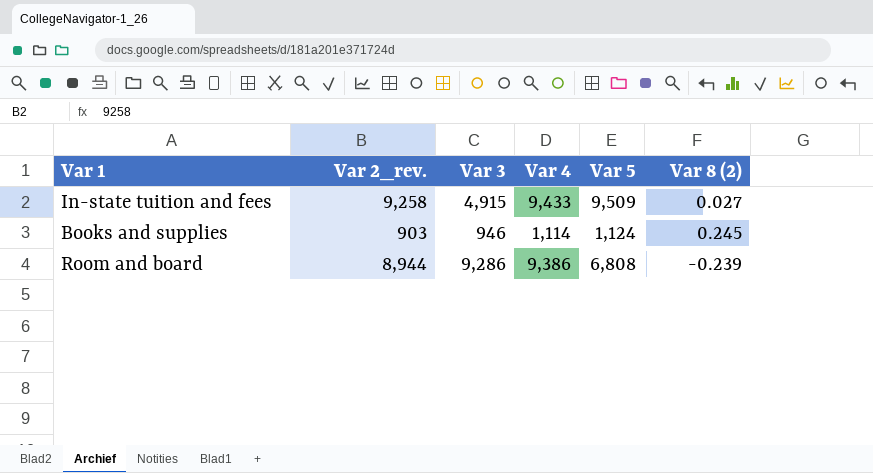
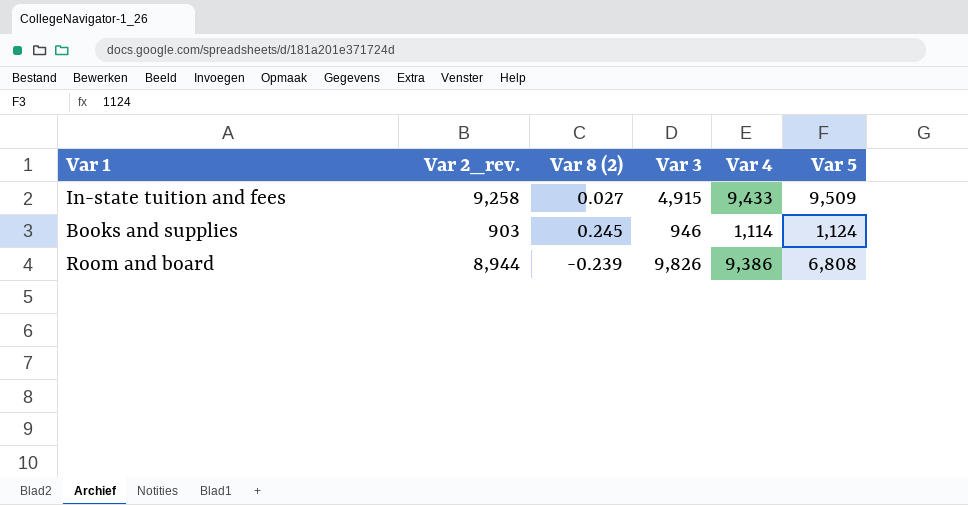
column Var 8 (2) | position: 6 -> 3
Room and board | Var 3: 9,286 -> 9,826

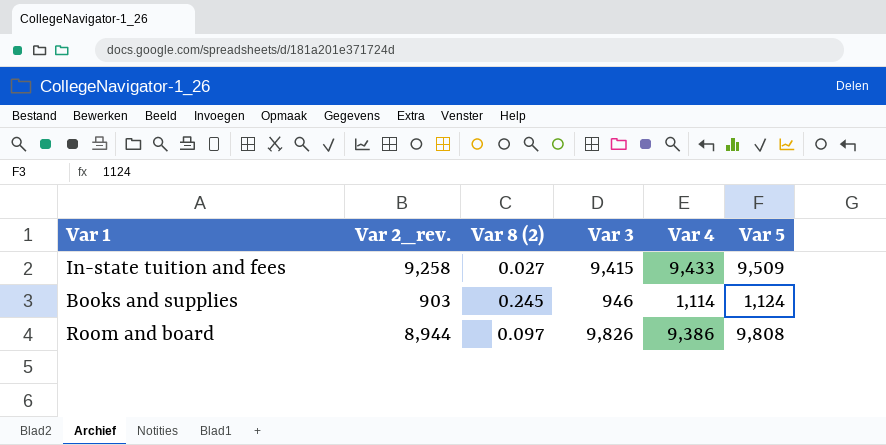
In-state tuition and fees | Var 3: 4,915 -> 9,415
Room and board | Var 8 (2): -0.239 -> 0.097
Room and board | Var 5: 6,808 -> 9,808

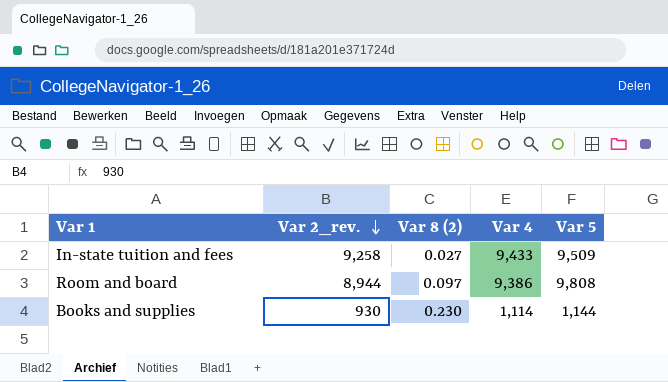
row order: none -> Var 2_rev. descending
column Var 3 | position: 4 -> none
Books and supplies | Var 2_rev.: 903 -> 930
Books and supplies | Var 8 (2): 0.245 -> 0.230
Books and supplies | Var 5: 1,124 -> 1,144

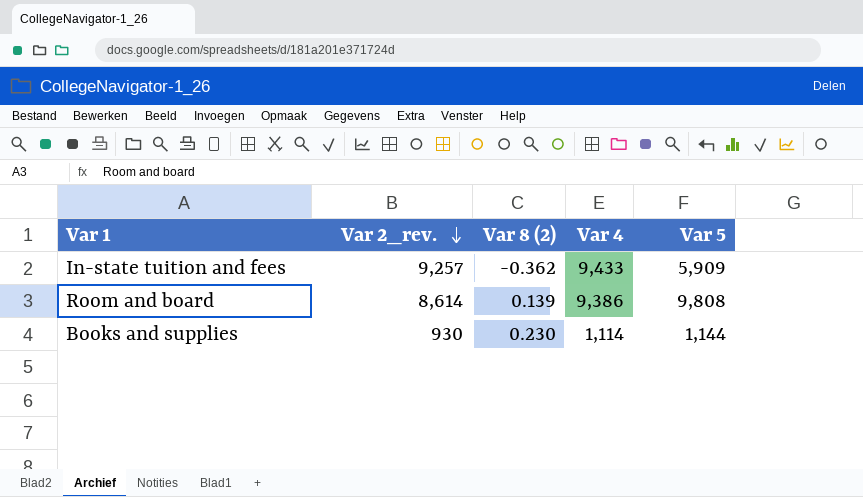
In-state tuition and fees | Var 2_rev.: 9,258 -> 9,257
In-state tuition and fees | Var 8 (2): 0.027 -> -0.362
In-state tuition and fees | Var 5: 9,509 -> 5,909
Room and board | Var 2_rev.: 8,944 -> 8,614
Room and board | Var 8 (2): 0.097 -> 0.139

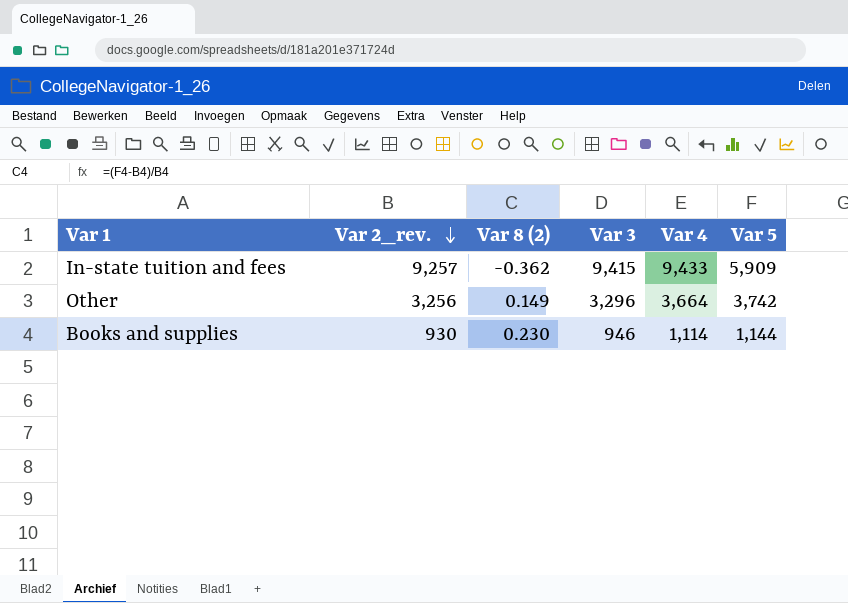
column Var 3 | position: none -> 4
row Room and board: 8,614 | 0.139 | 9,386 | 9,808 -> none
row Other: none -> 3,256 | 0.149 | 3,296 | 3,664 | 3,742

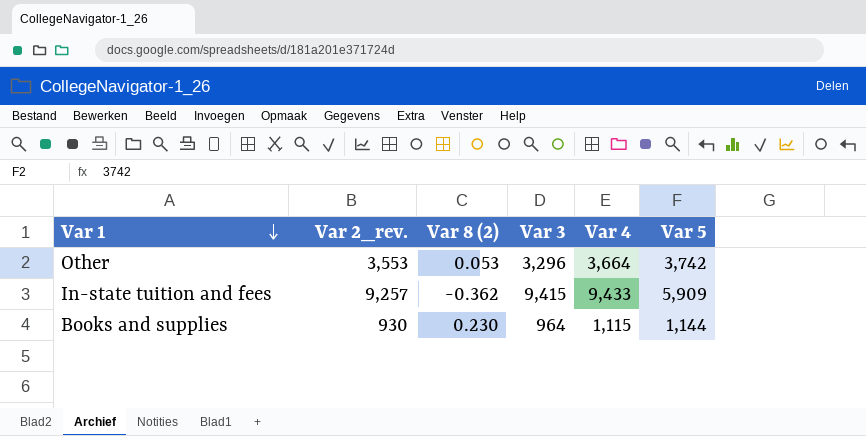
row order: Var 2_rev. descending -> Var 1 descending
Other | Var 2_rev.: 3,256 -> 3,553
Other | Var 8 (2): 0.149 -> 0.053
Books and supplies | Var 3: 946 -> 964
Books and supplies | Var 4: 1,114 -> 1,115

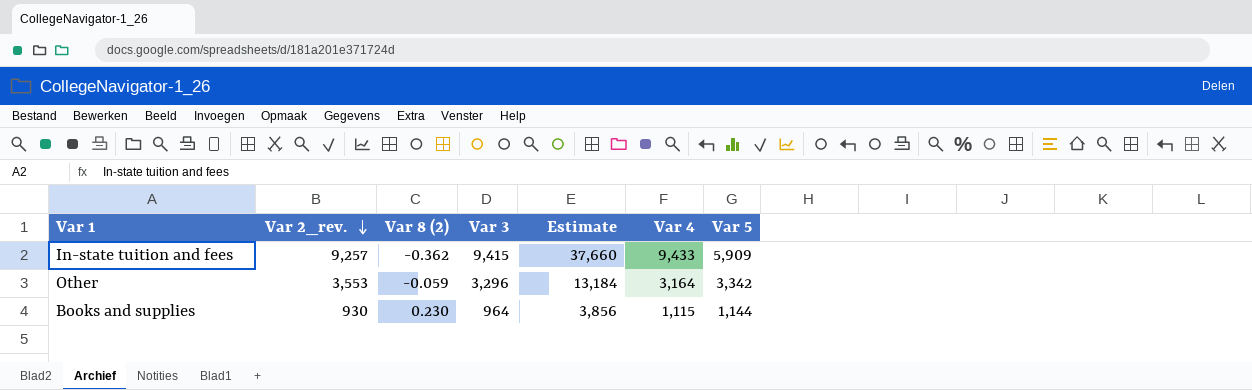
row order: Var 1 descending -> Var 2_rev. descending
column Estimate | formula: none -> [Var 3] * 4
Other | Var 8 (2): 0.053 -> -0.059
Other | Var 4: 3,664 -> 3,164
Other | Var 5: 3,742 -> 3,342

